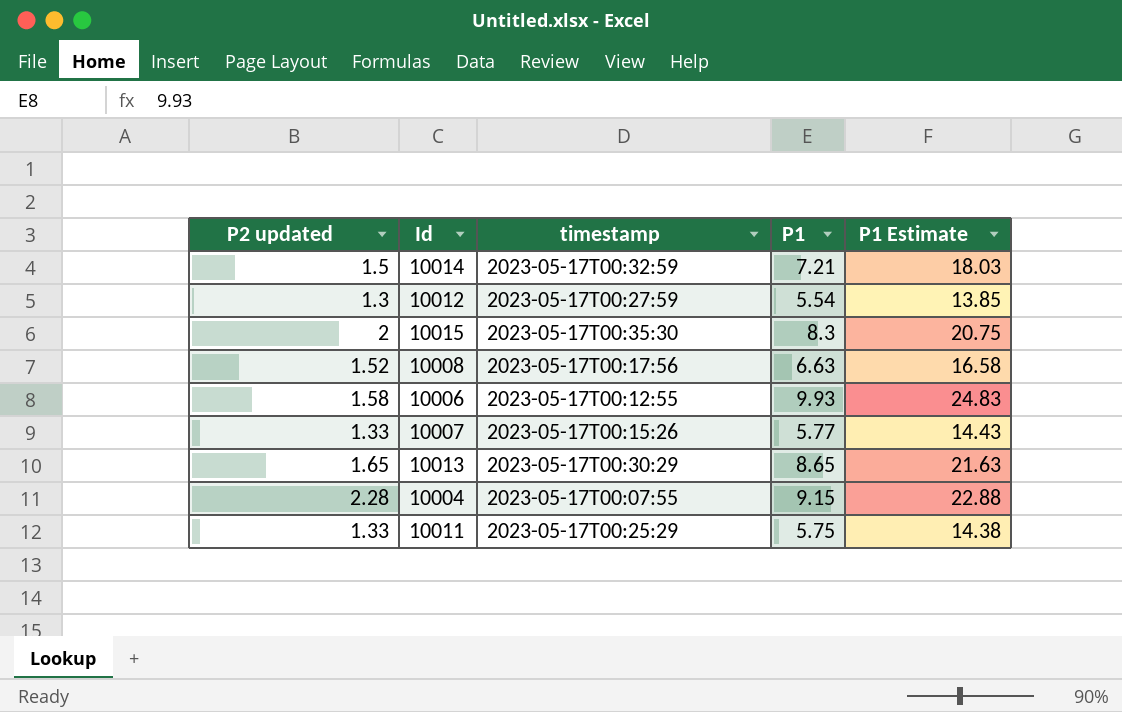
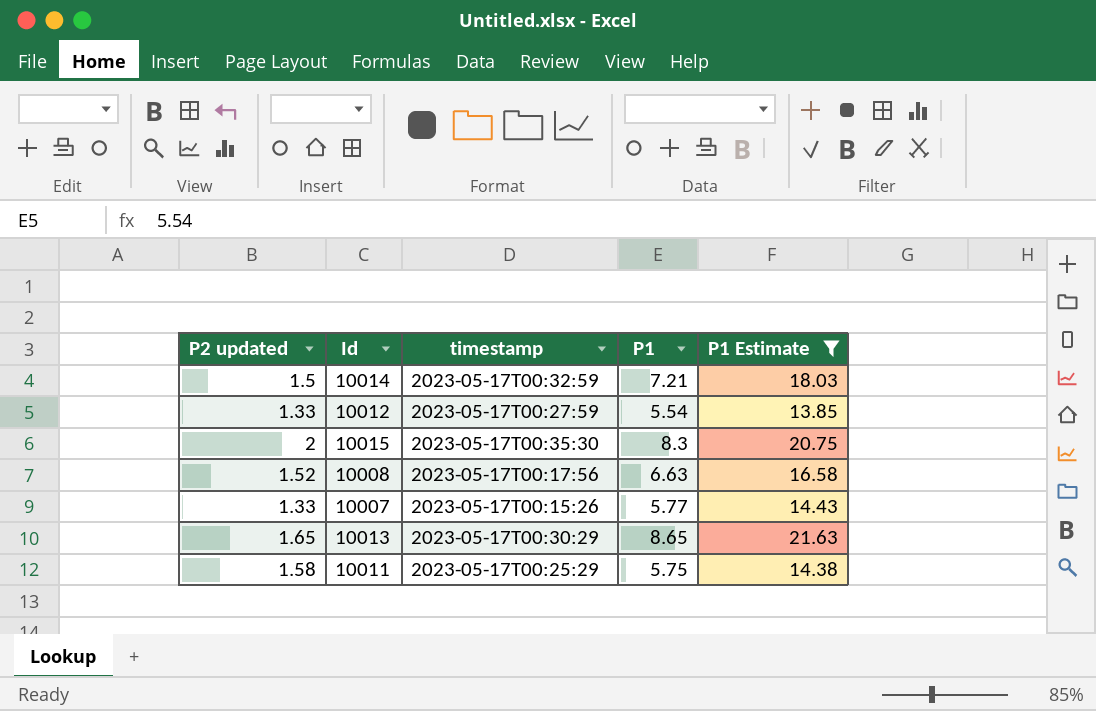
filter: none -> P1 Estimate <= 21.63
10012 | P2 updated: 1.3 -> 1.33
10011 | P2 updated: 1.33 -> 1.58

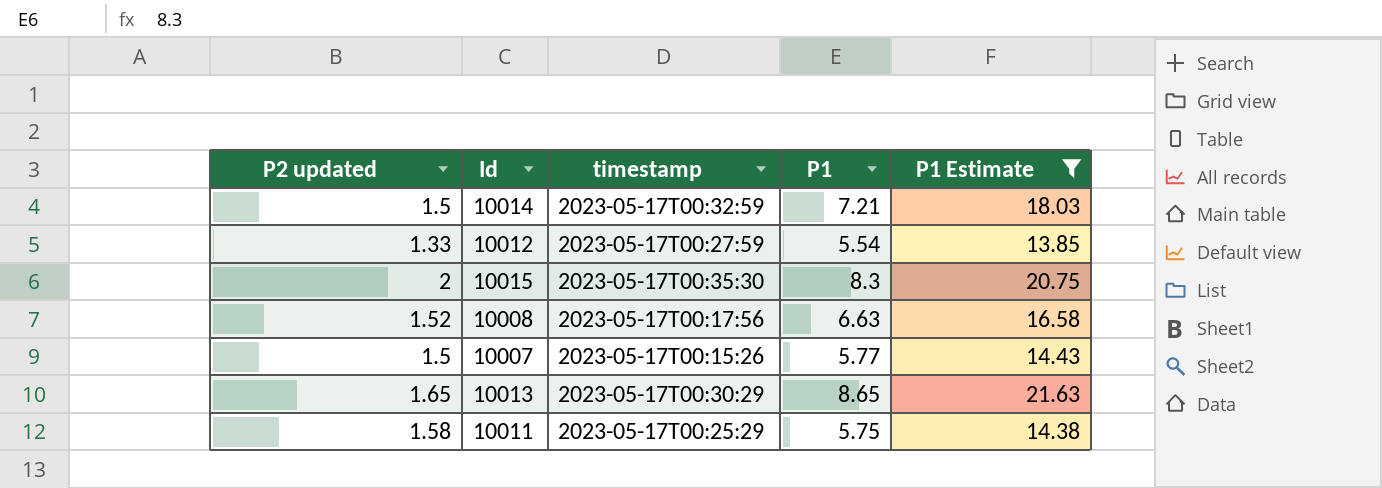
10007 | P2 updated: 1.33 -> 1.5

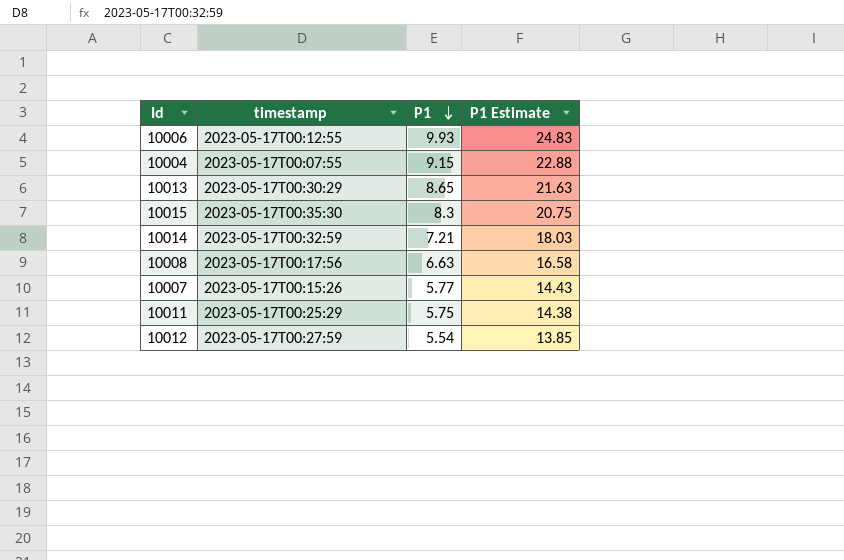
filter: P1 Estimate <= 21.63 -> none
row order: none -> P1 descending
column P2 updated | position: 1 -> none

